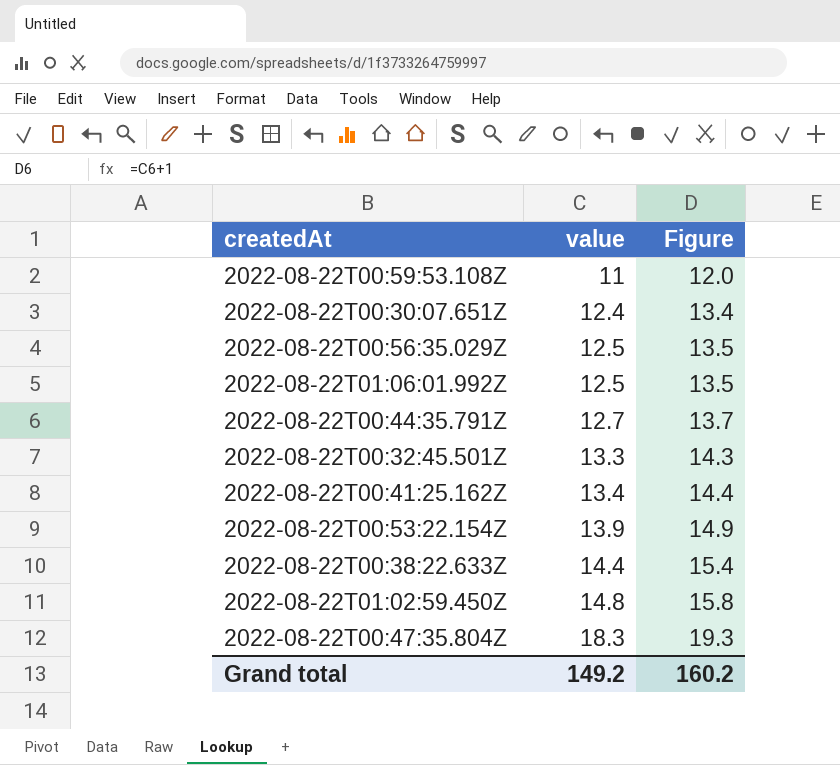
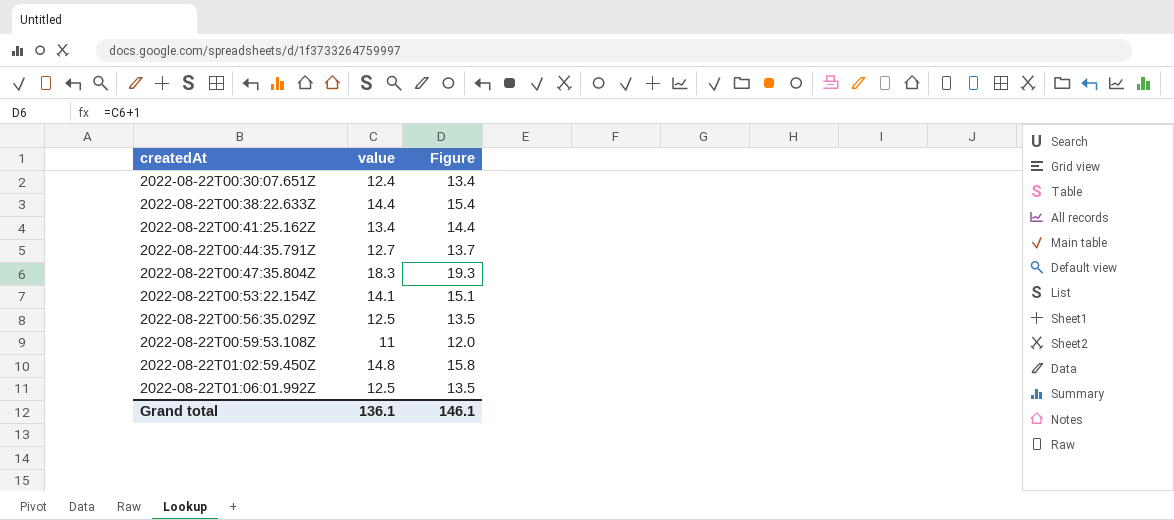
row order: value ascending -> createdAt ascending
row 2022-08-22T00:32:45.501Z: 13.3 | 14.3 -> none
2022-08-22T00:53:22.154Z | value: 13.9 -> 14.1
2022-08-22T00:53:22.154Z | Figure: 14.9 -> 15.1
Grand total | value: 149.2 -> 136.1
Grand total | Figure: 160.2 -> 146.1

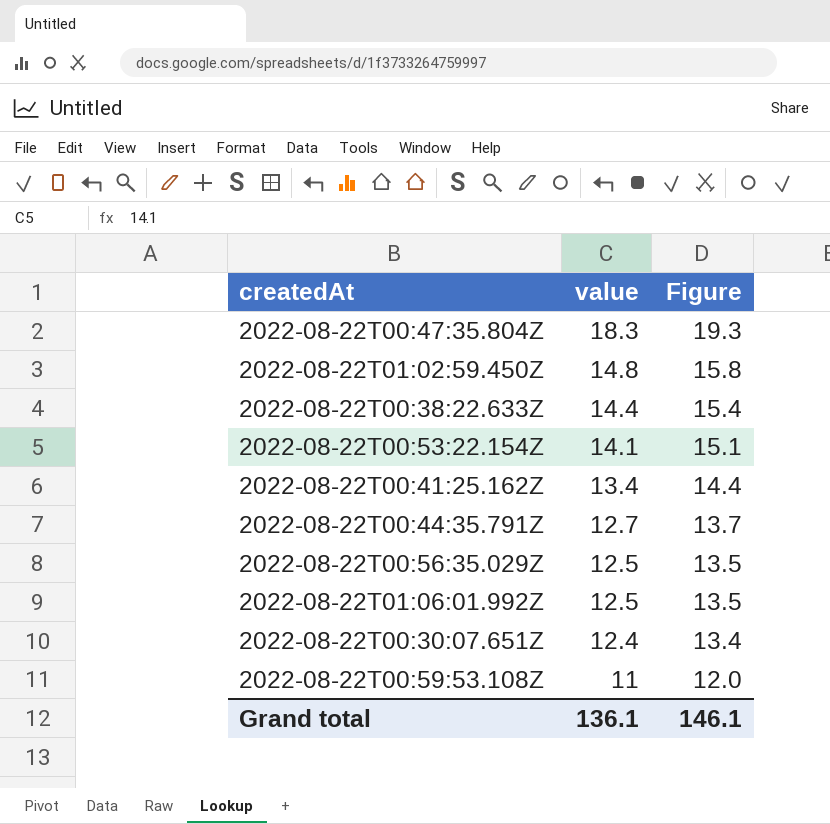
row order: createdAt ascending -> value descending

